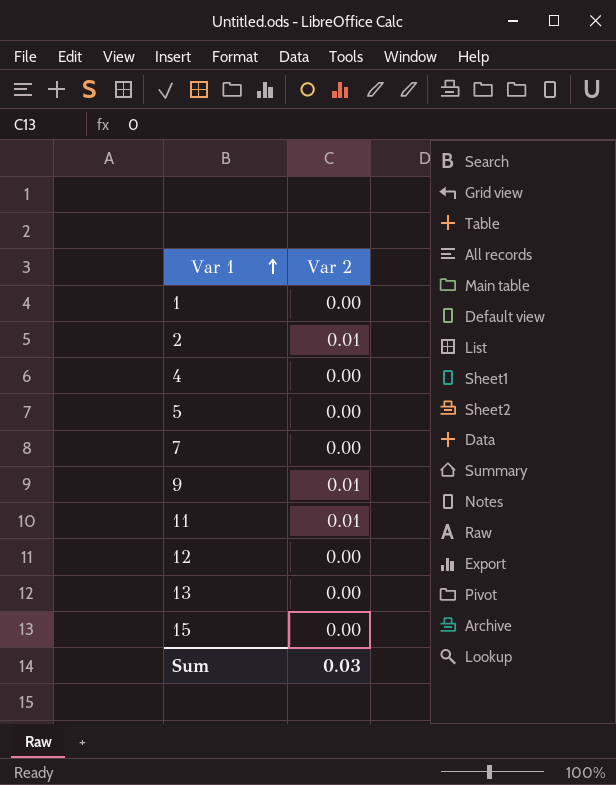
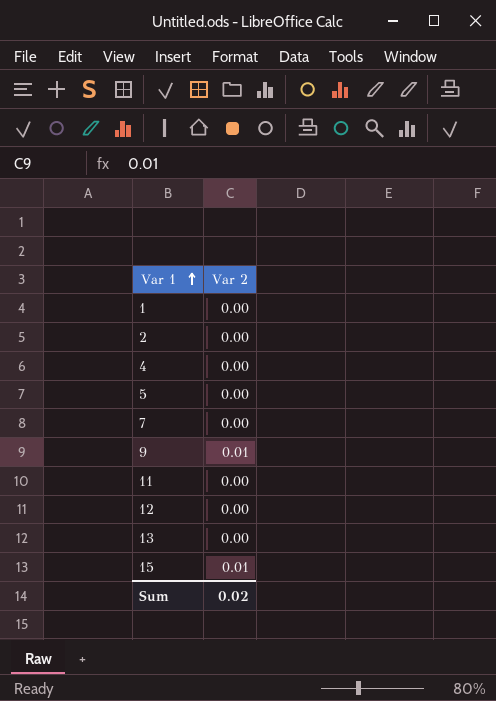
2 | Var 2: 0.01 -> 0.00
11 | Var 2: 0.01 -> 0.00
15 | Var 2: 0.00 -> 0.01
Sum | Var 2: 0.03 -> 0.02

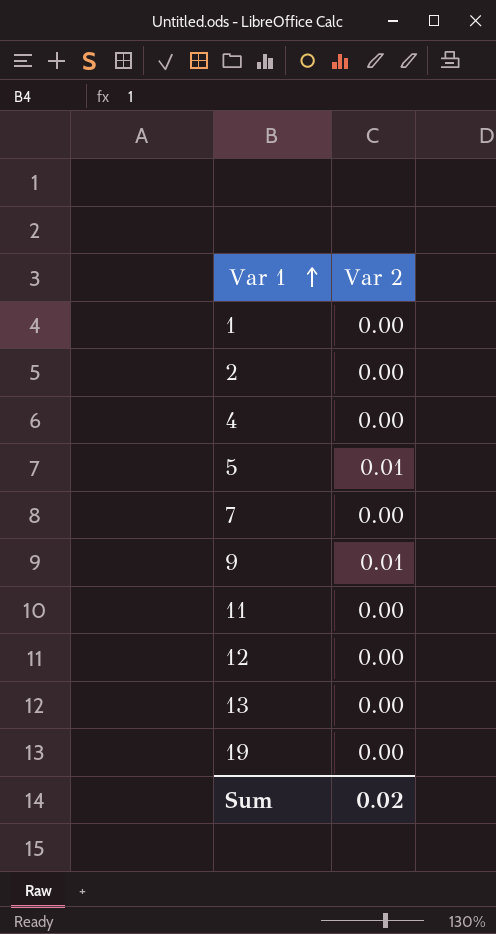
row 15: 0.01 -> none
5 | Var 2: 0.00 -> 0.01
row 19: none -> 0.00

